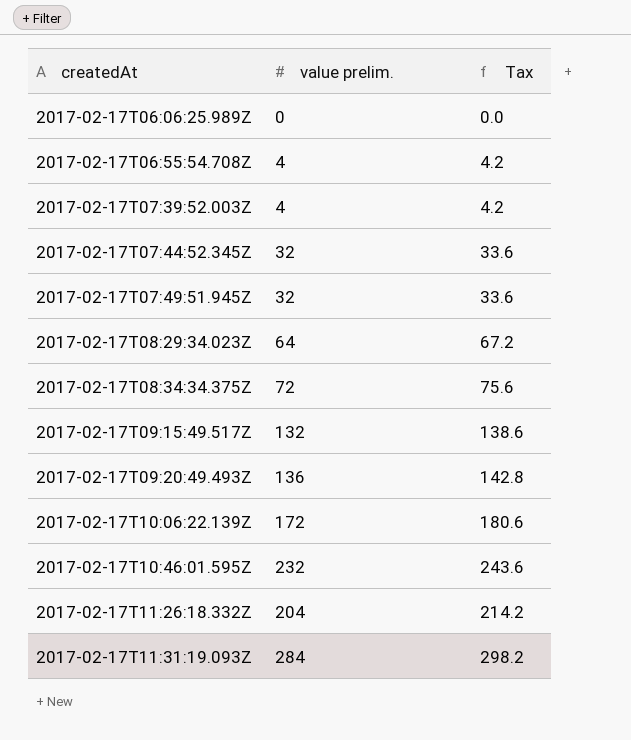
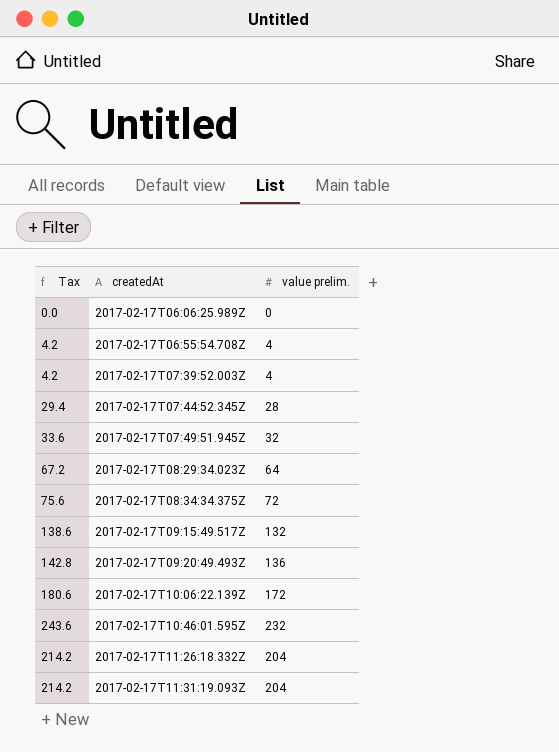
column Tax | position: 3 -> 1
2017-02-17T07:44:52.345Z | Tax: 33.6 -> 29.4
2017-02-17T07:44:52.345Z | value prelim.: 32 -> 28
2017-02-17T11:31:19.093Z | Tax: 298.2 -> 214.2
2017-02-17T11:31:19.093Z | value prelim.: 284 -> 204

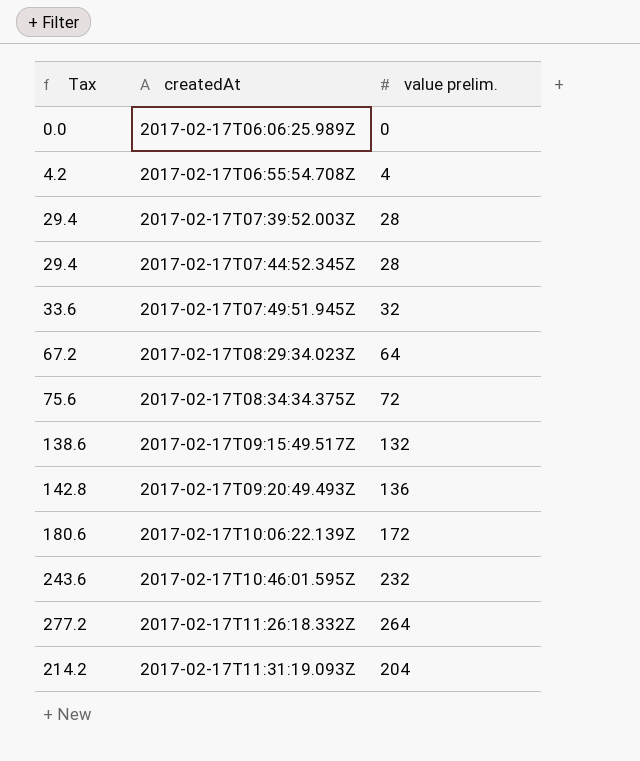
2017-02-17T07:39:52.003Z | Tax: 4.2 -> 29.4
2017-02-17T07:39:52.003Z | value prelim.: 4 -> 28
2017-02-17T11:26:18.332Z | Tax: 214.2 -> 277.2
2017-02-17T11:26:18.332Z | value prelim.: 204 -> 264

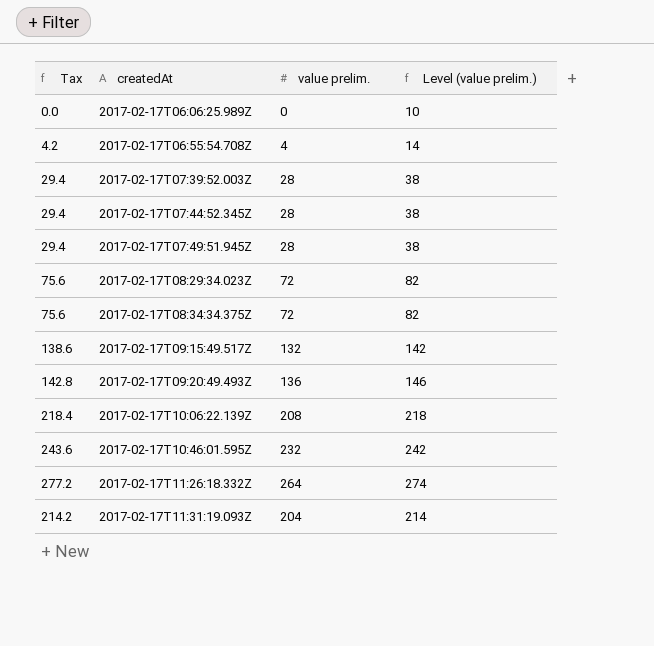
column Level (value prelim.) | formula: none -> [value prelim.] + 10
2017-02-17T07:49:51.945Z | Tax: 33.6 -> 29.4
2017-02-17T07:49:51.945Z | value prelim.: 32 -> 28
2017-02-17T08:29:34.023Z | Tax: 67.2 -> 75.6
2017-02-17T08:29:34.023Z | value prelim.: 64 -> 72
2017-02-17T10:06:22.139Z | Tax: 180.6 -> 218.4
2017-02-17T10:06:22.139Z | value prelim.: 172 -> 208

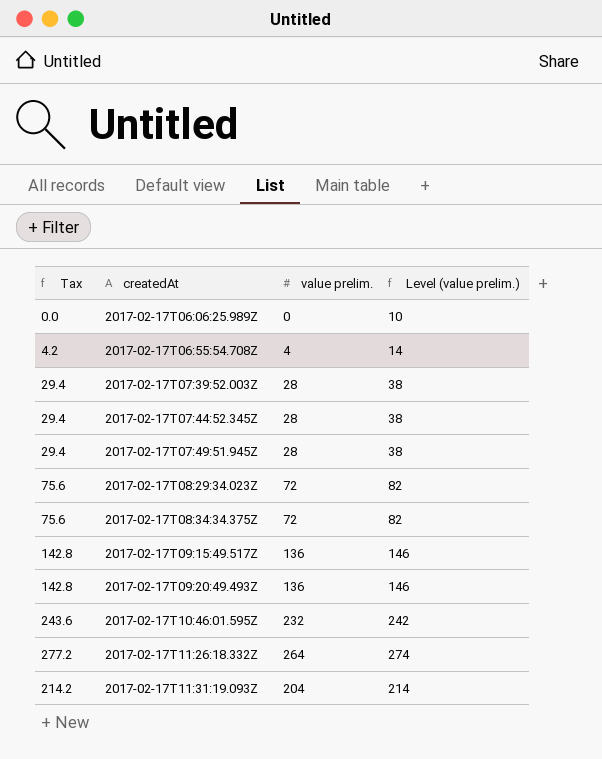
row 2017-02-17T10:06:22.139Z: 218.4 | 208 | 218 -> none
2017-02-17T09:15:49.517Z | Tax: 138.6 -> 142.8
2017-02-17T09:15:49.517Z | value prelim.: 132 -> 136
2017-02-17T09:15:49.517Z | Level (value prelim.): 142 -> 146

